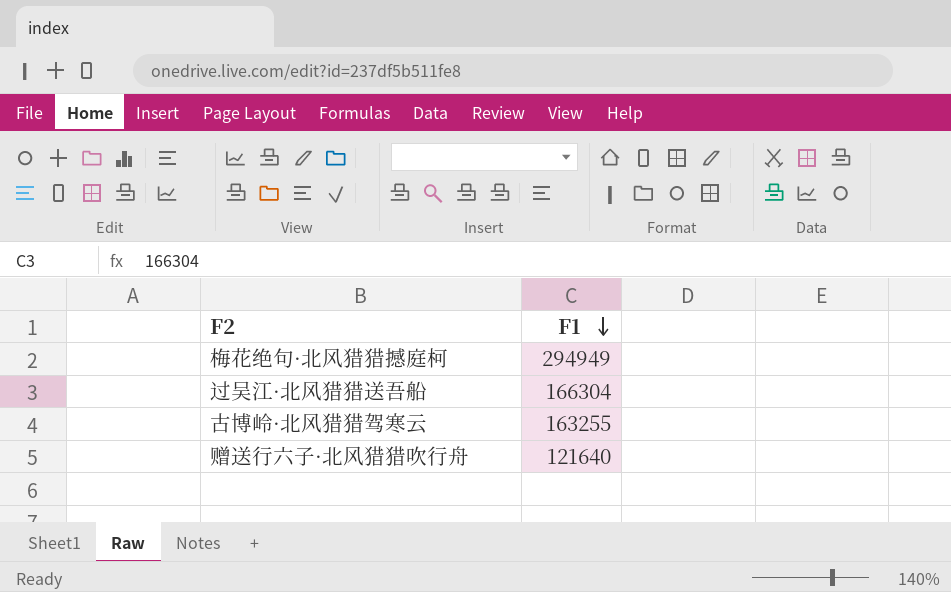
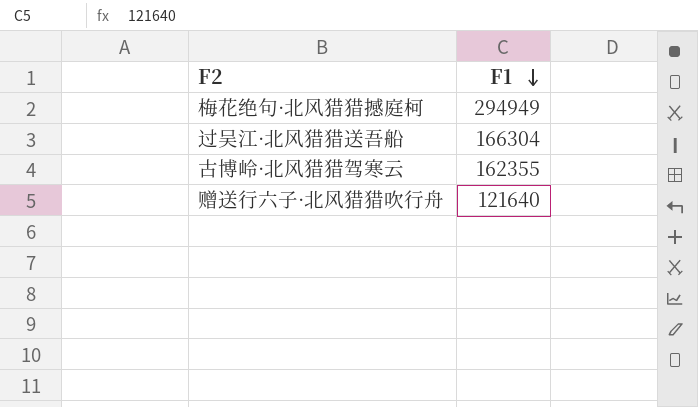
古博岭·北风猎猎驾寒云 | F1: 163255 -> 162355

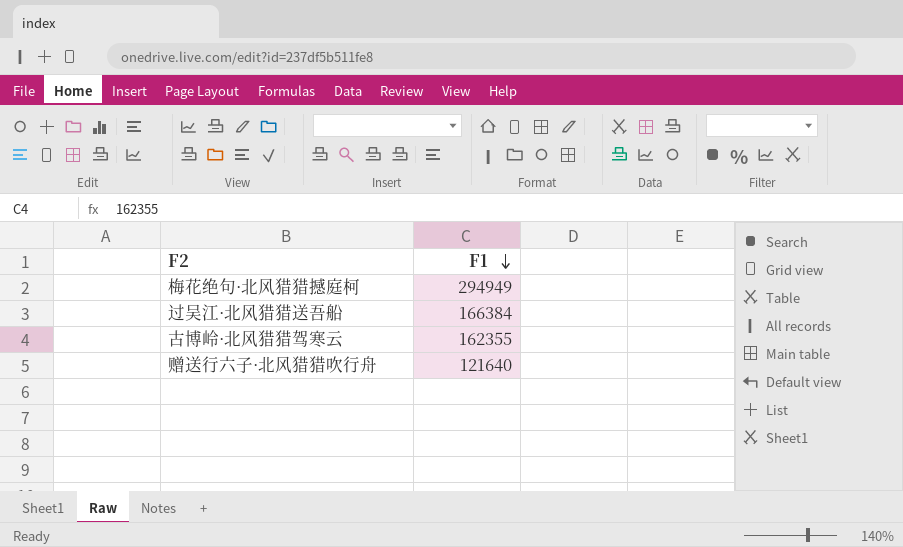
过吴江·北风猎猎送吾船 | F1: 166304 -> 166384

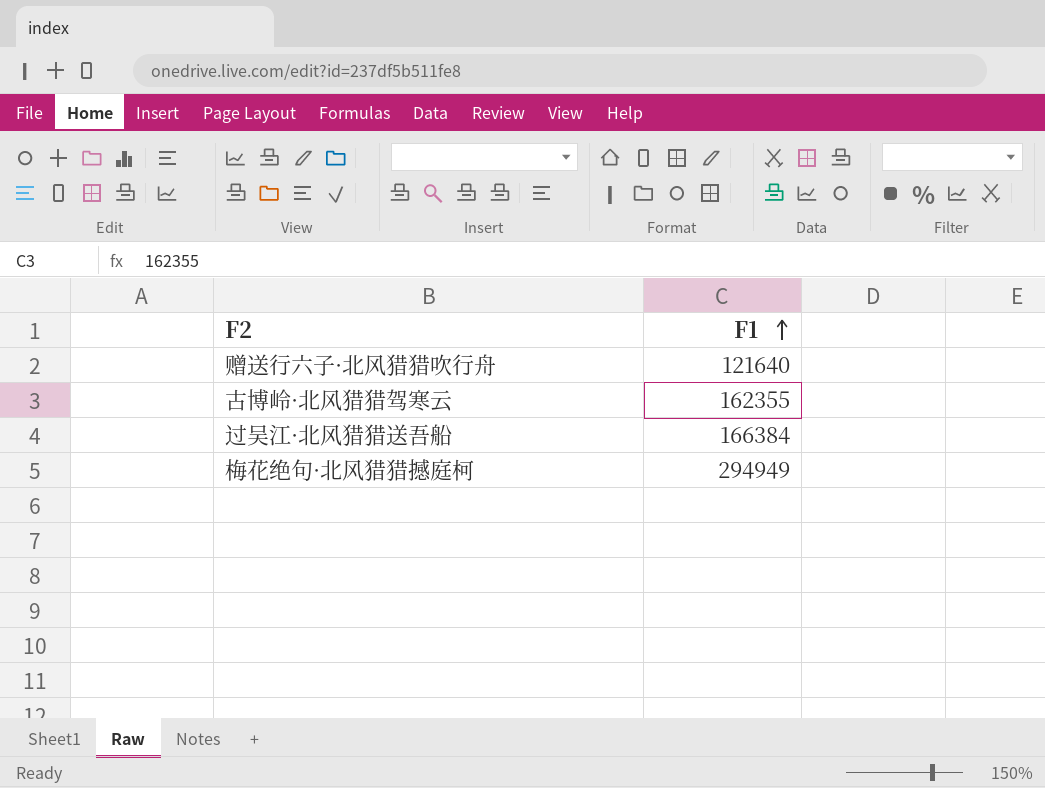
row order: F1 descending -> F1 ascending

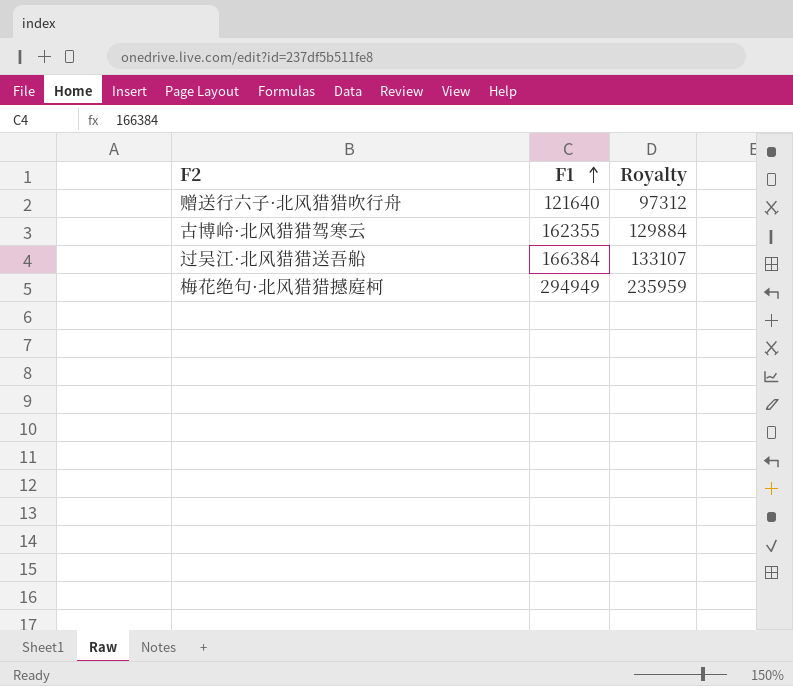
column Royalty | formula: none -> [F1] * 0.8

